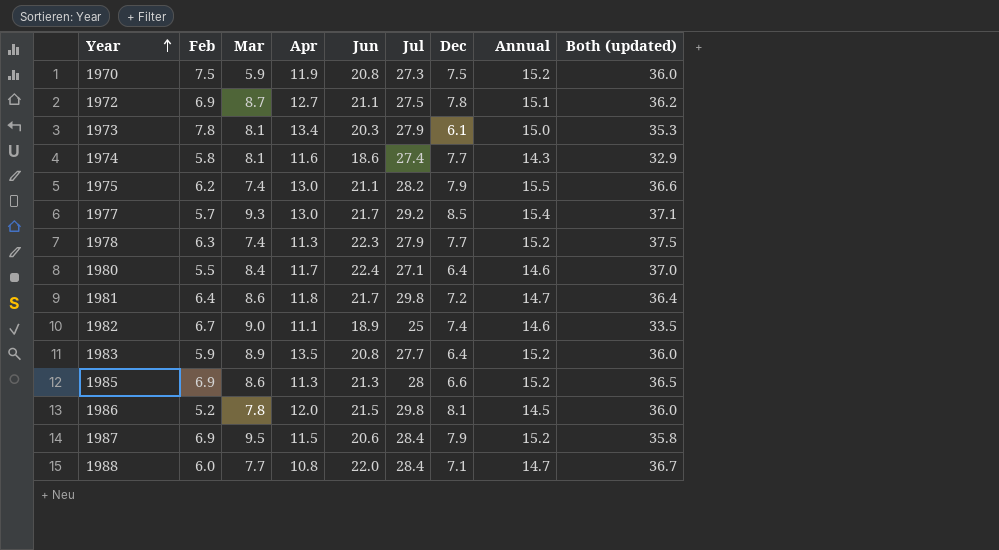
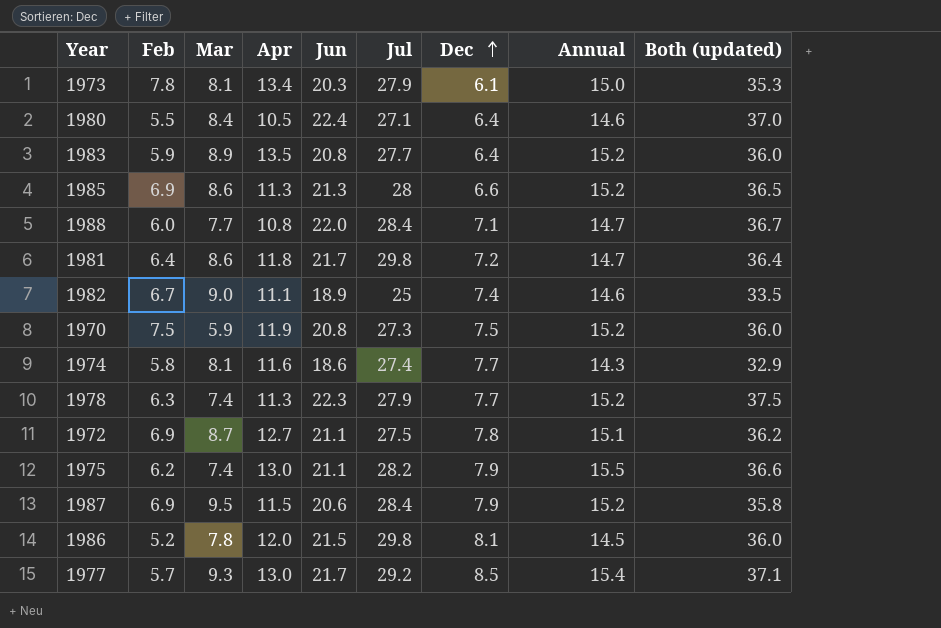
row order: Year ascending -> Dec ascending
1980 | Apr: 11.7 -> 10.5

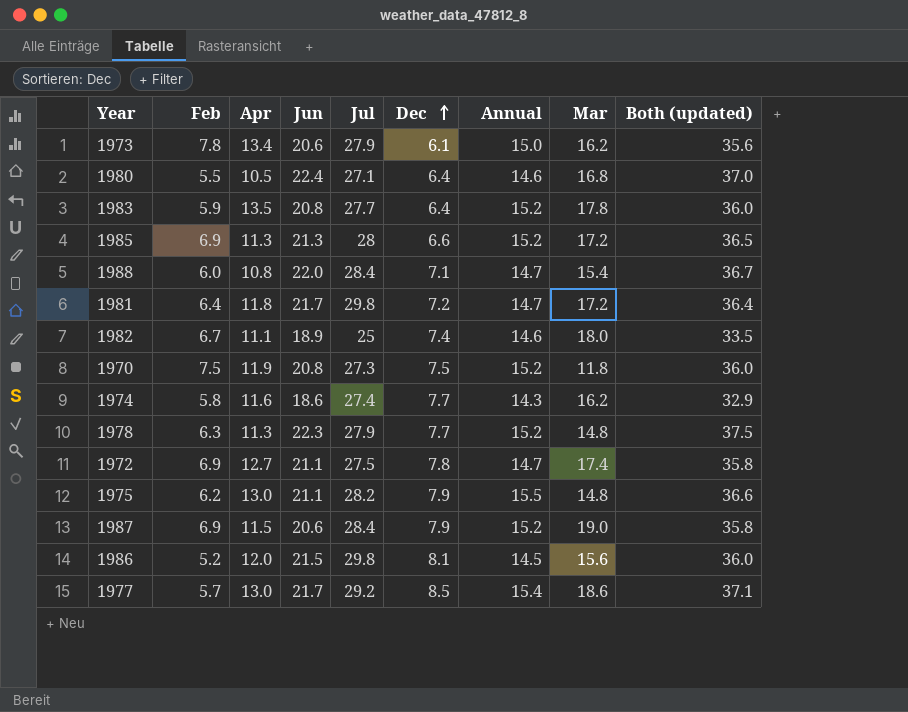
column Mar | position: 3 -> 8
1973 | Jun: 20.3 -> 20.6
1973 | Mar: 8.1 -> 16.2
1973 | Both (updated): 35.3 -> 35.6
1980 | Mar: 8.4 -> 16.8
1983 | Mar: 8.9 -> 17.8
1985 | Mar: 8.6 -> 17.2
1988 | Mar: 7.7 -> 15.4
1981 | Mar: 8.6 -> 17.2
1982 | Mar: 9.0 -> 18.0
1970 | Mar: 5.9 -> 11.8
1974 | Mar: 8.1 -> 16.2
1978 | Mar: 7.4 -> 14.8
1972 | Annual: 15.1 -> 14.7
1972 | Mar: 8.7 -> 17.4
1972 | Both (updated): 36.2 -> 35.8
1975 | Mar: 7.4 -> 14.8
1987 | Mar: 9.5 -> 19.0
1986 | Mar: 7.8 -> 15.6
1977 | Mar: 9.3 -> 18.6

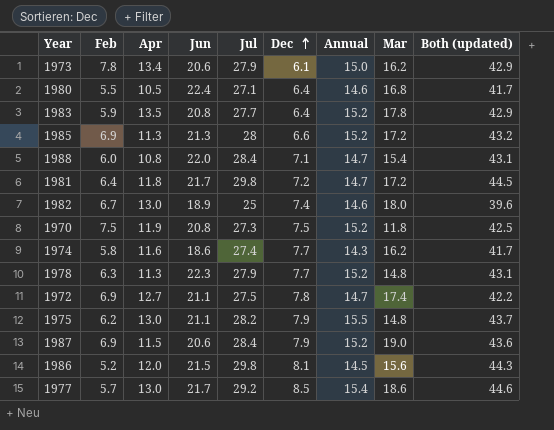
column Both (updated) | formula: [Jun] + [Annual] -> [Jul] + [Annual]
1982 | Apr: 11.1 -> 13.0

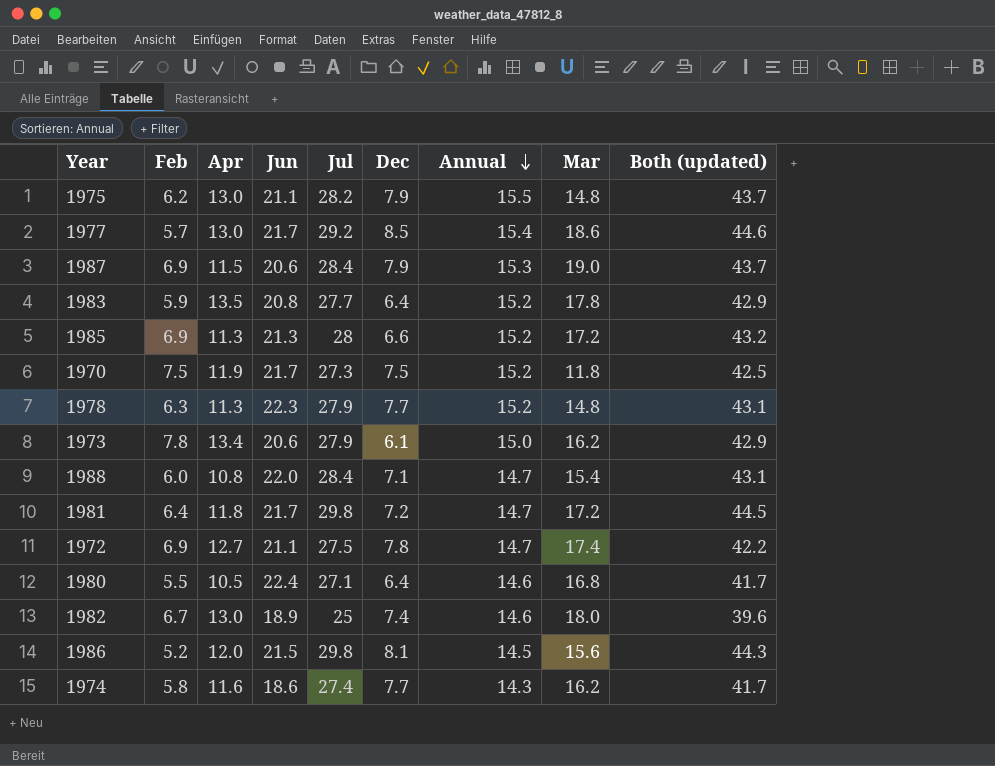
row order: Dec ascending -> Annual descending
1987 | Annual: 15.2 -> 15.3
1987 | Both (updated): 43.6 -> 43.7
1970 | Jun: 20.8 -> 21.7

